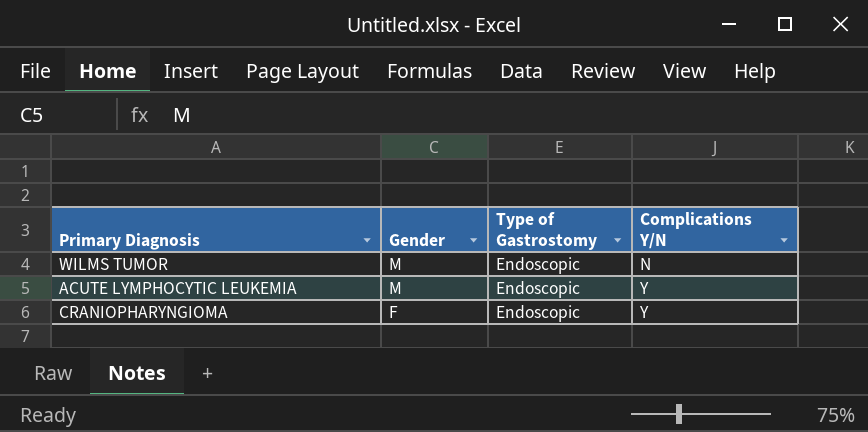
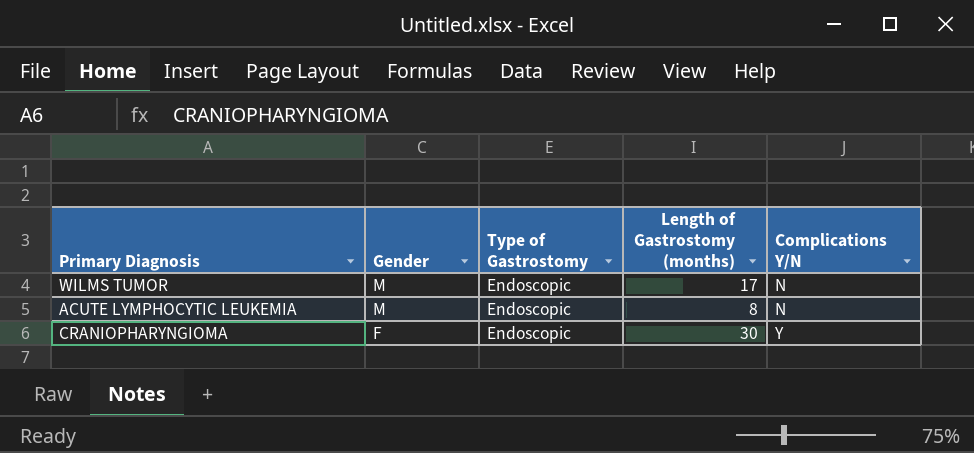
column Length of Gastrostomy (months) | position: none -> 4
ACUTE LYMPHOCYTIC LEUKEMIA | Complications Y/N: Y -> N

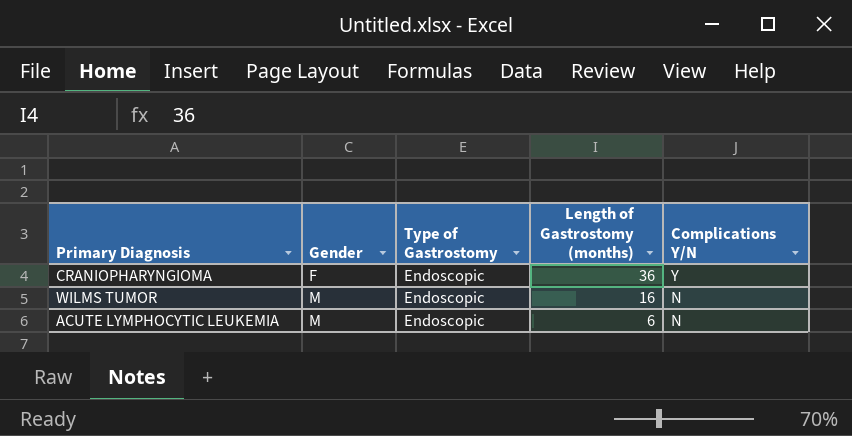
row order: Gender descending -> Gender ascending
CRANIOPHARYNGIOMA | Length of Gastrostomy (months): 30 -> 36
WILMS TUMOR | Length of Gastrostomy (months): 17 -> 16
ACUTE LYMPHOCYTIC LEUKEMIA | Length of Gastrostomy (months): 8 -> 6

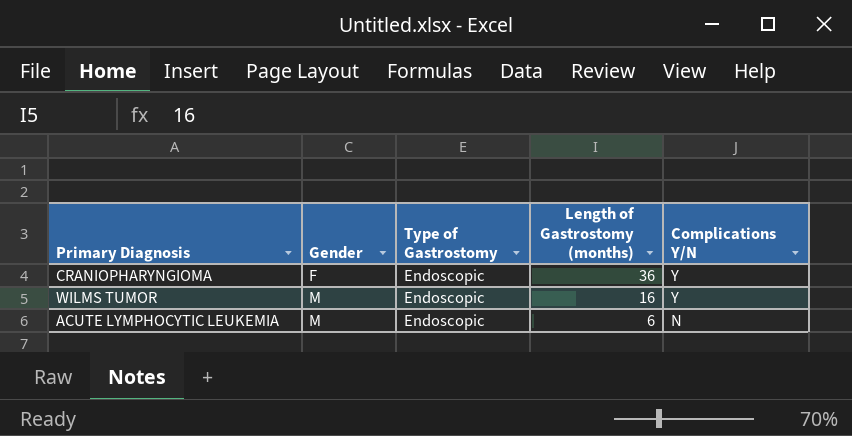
WILMS TUMOR | Complications Y/N: N -> Y

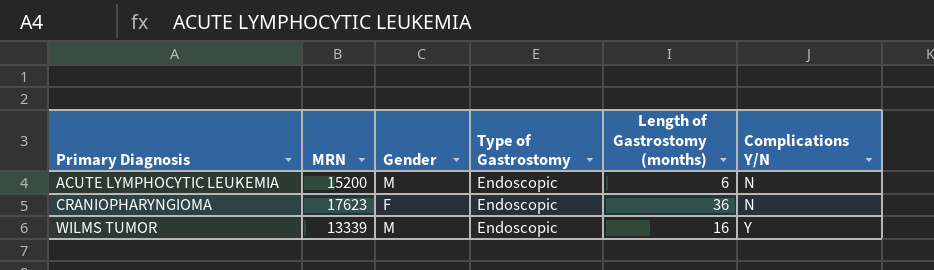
row order: Gender ascending -> Primary Diagnosis ascending
column MRN | position: none -> 2
CRANIOPHARYNGIOMA | Complications Y/N: Y -> N

